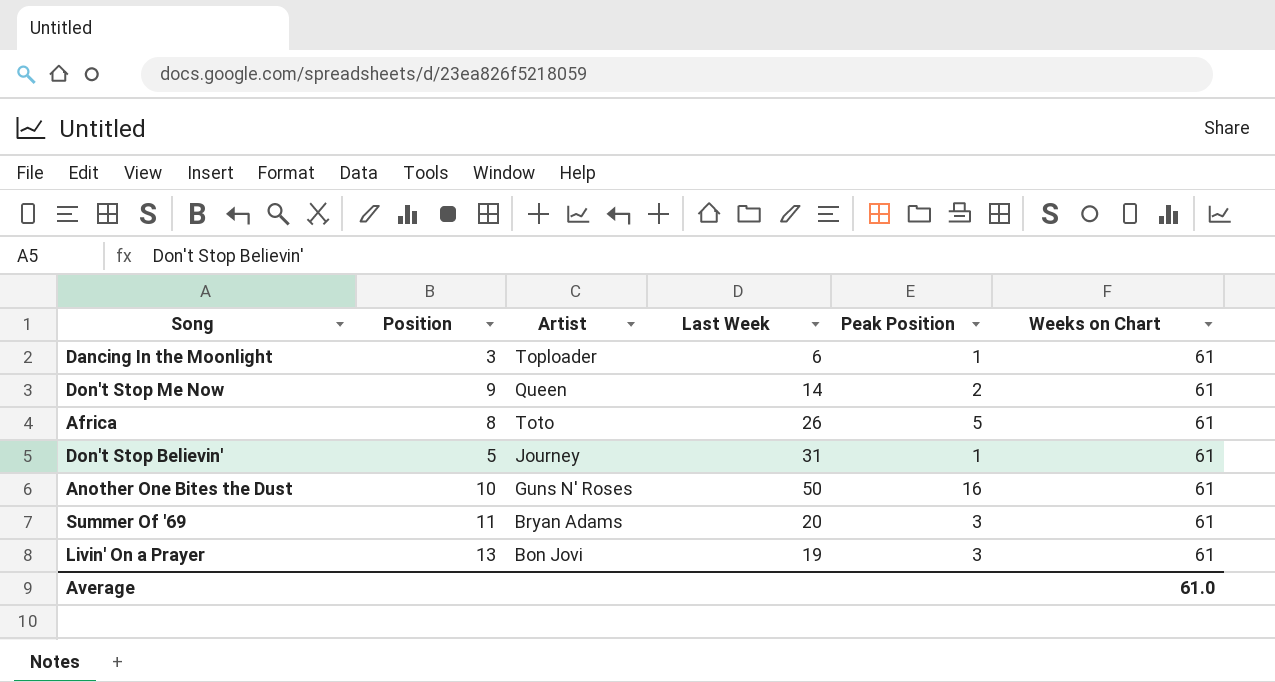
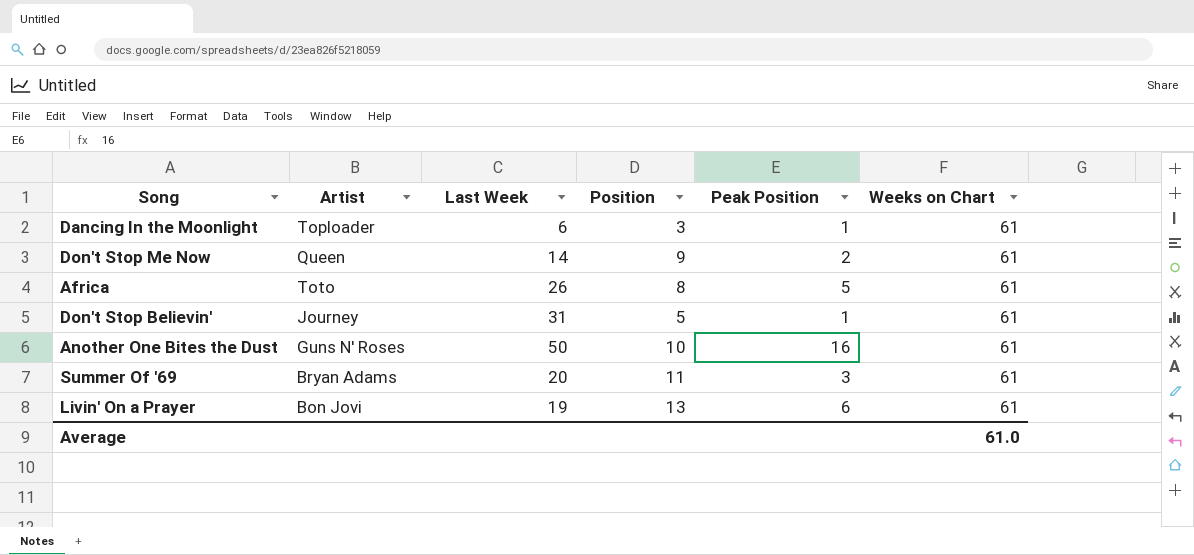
column Position | position: 2 -> 4
Livin' On a Prayer | Peak Position: 3 -> 6

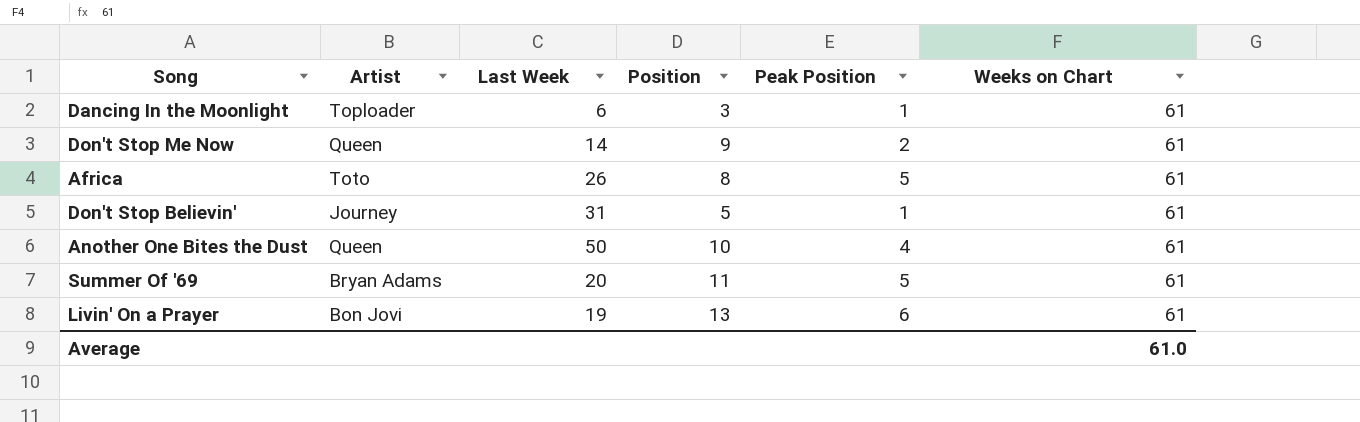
Another One Bites the Dust | Artist: Guns N' Roses -> Queen
Another One Bites the Dust | Peak Position: 16 -> 4
Summer Of '69 | Peak Position: 3 -> 5

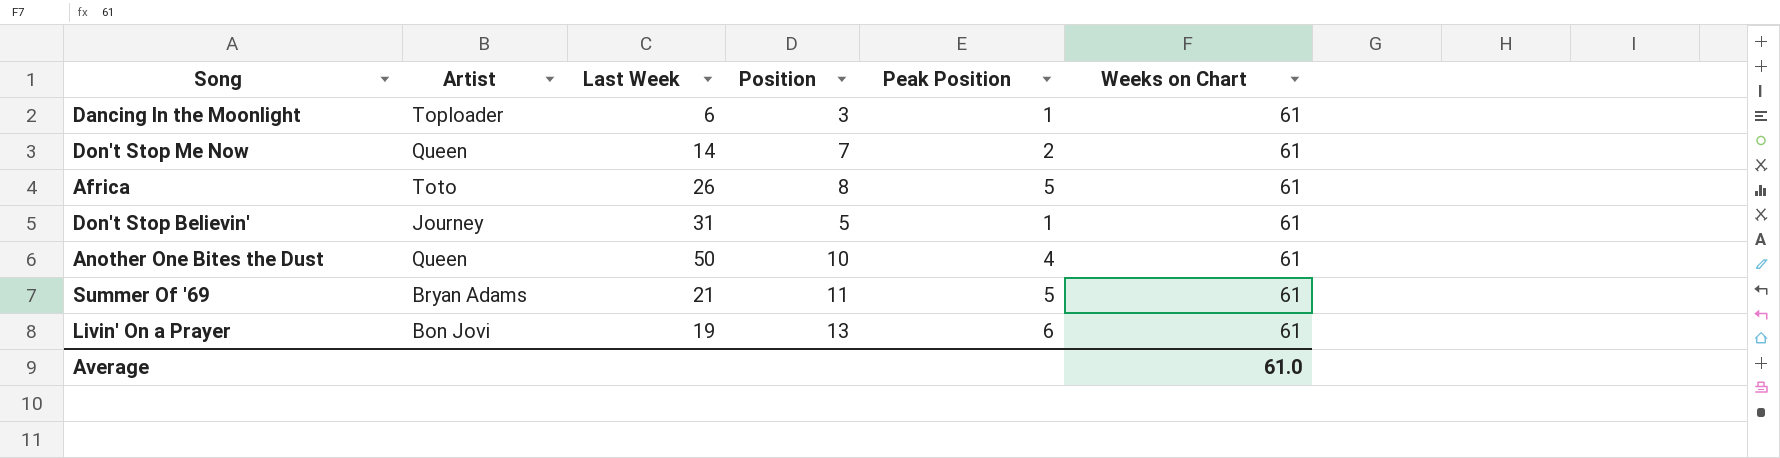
Don't Stop Me Now | Position: 9 -> 7
Summer Of '69 | Last Week: 20 -> 21

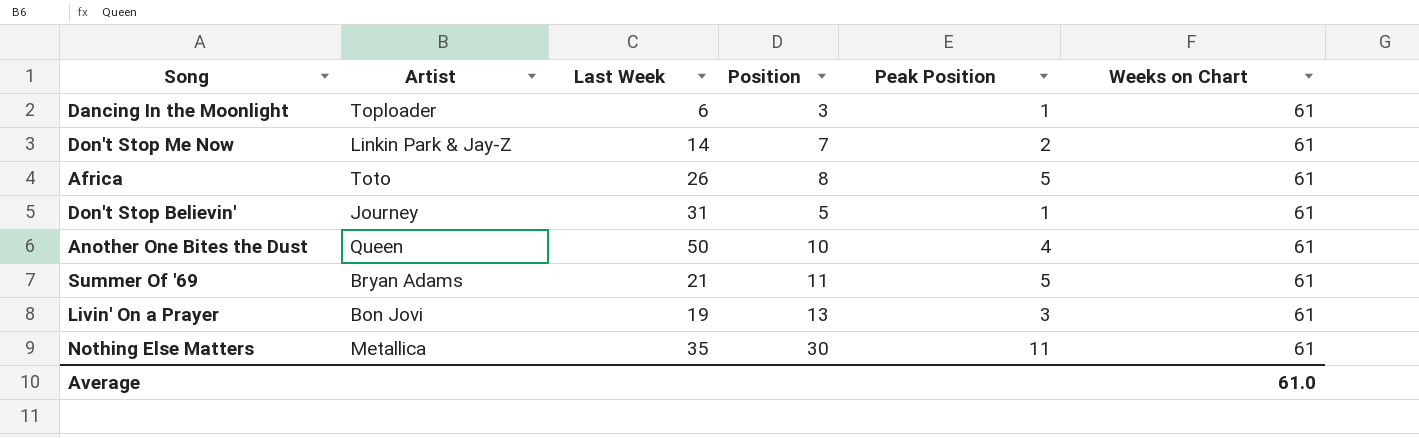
Don't Stop Me Now | Artist: Queen -> Linkin Park & Jay-Z
Livin' On a Prayer | Peak Position: 6 -> 3
row Nothing Else Matters: none -> Metallica | 35 | 30 | 11 | 61

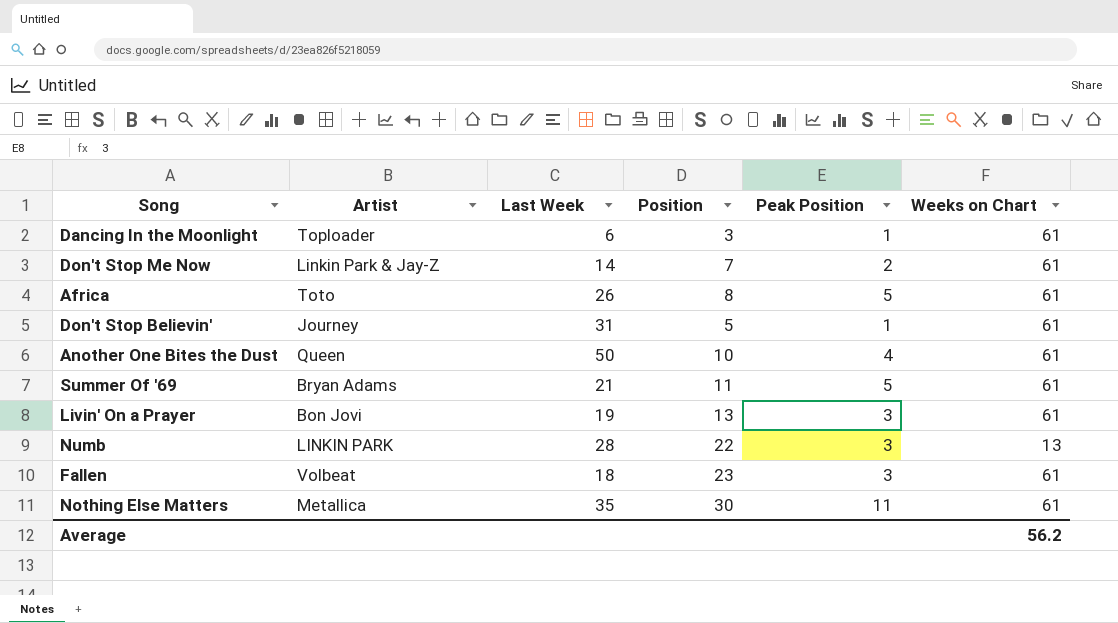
row Numb: none -> LINKIN PARK | 28 | 22 | 3 | 13
row Fallen: none -> Volbeat | 18 | 23 | 3 | 61
Average | Weeks on Chart: 61.0 -> 56.2

